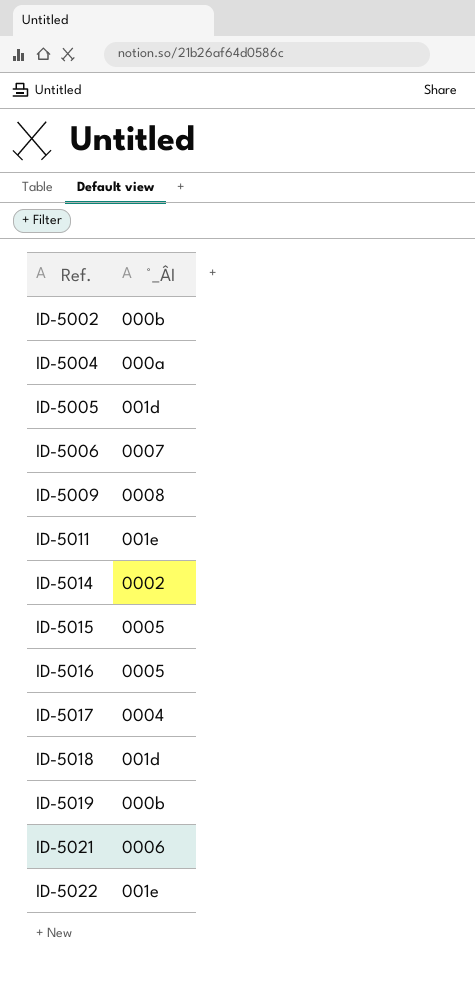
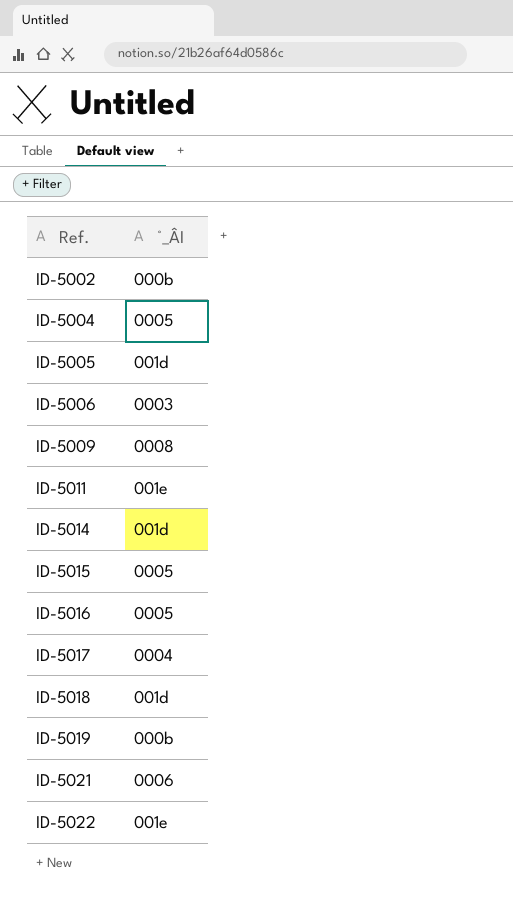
ID-5004 | °_ÂI: 000a -> 0005
ID-5006 | °_ÂI: 0007 -> 0003
ID-5014 | °_ÂI: 0002 -> 001d

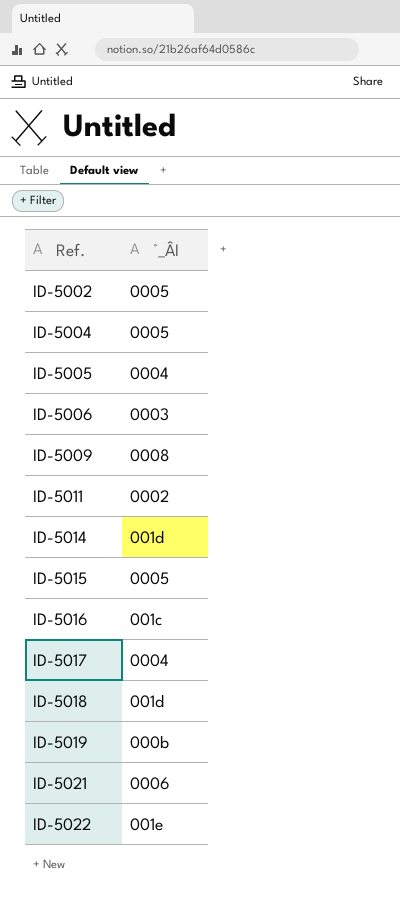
ID-5002 | °_ÂI: 000b -> 0005
ID-5005 | °_ÂI: 001d -> 0004
ID-5011 | °_ÂI: 001e -> 0002
ID-5016 | °_ÂI: 0005 -> 001c

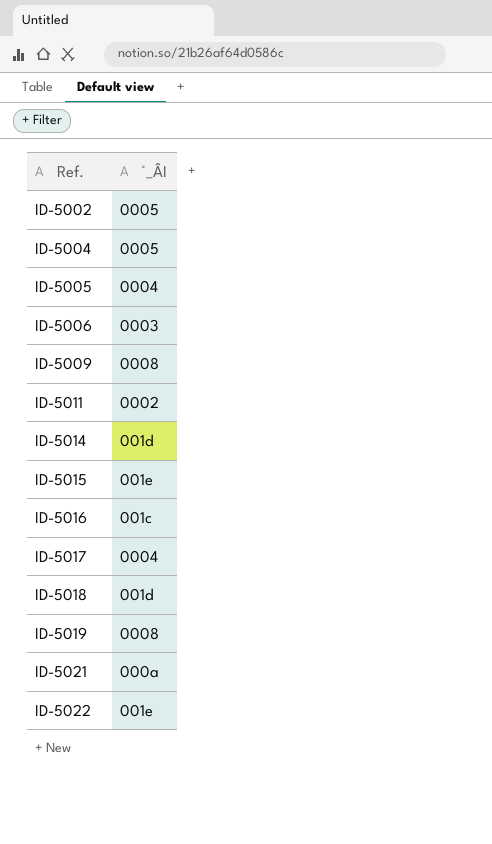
ID-5015 | °_ÂI: 0005 -> 001e
ID-5019 | °_ÂI: 000b -> 0008
ID-5021 | °_ÂI: 0006 -> 000a

